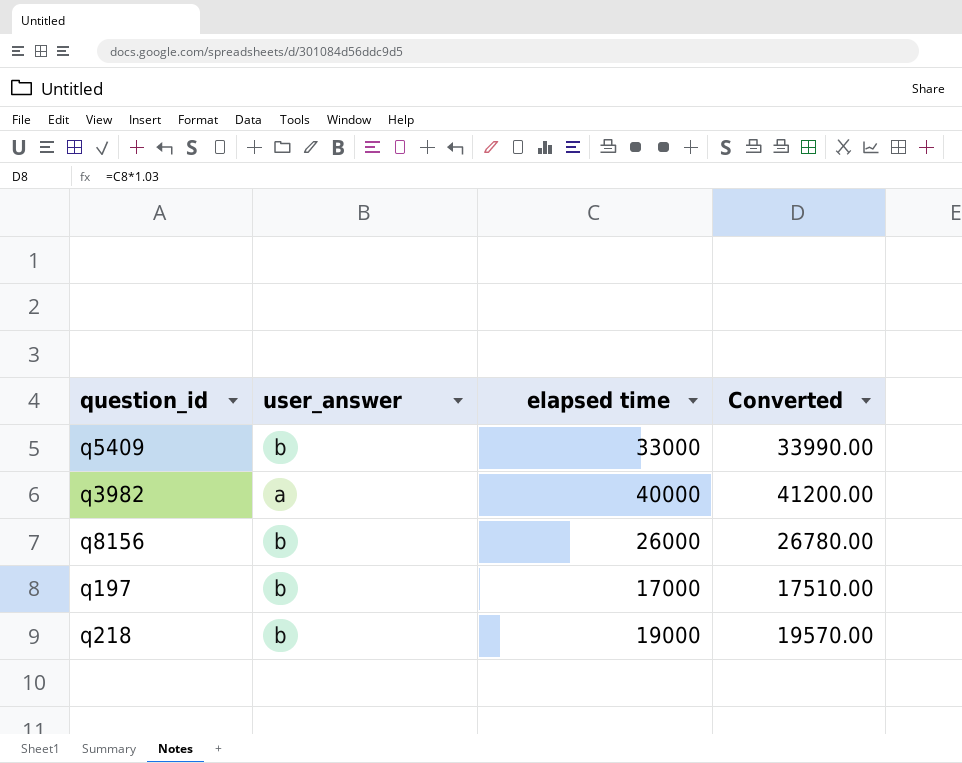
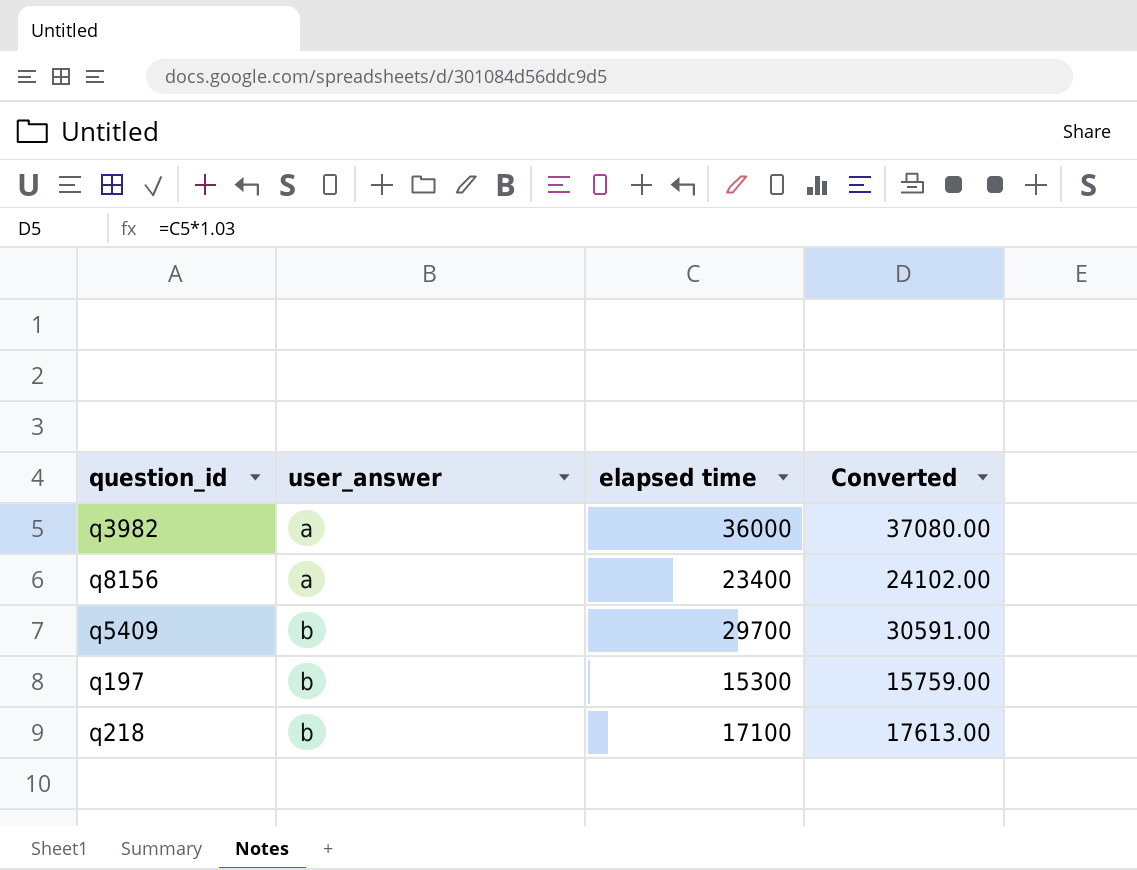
row order: none -> user_answer ascending
q3982 | elapsed time: 40000 -> 36000
q3982 | Converted: 41200.00 -> 37080.00
q8156 | user_answer: b -> a
q8156 | elapsed time: 26000 -> 23400
q8156 | Converted: 26780.00 -> 24102.00
q5409 | elapsed time: 33000 -> 29700
q5409 | Converted: 33990.00 -> 30591.00
q197 | elapsed time: 17000 -> 15300
q197 | Converted: 17510.00 -> 15759.00
q218 | elapsed time: 19000 -> 17100
q218 | Converted: 19570.00 -> 17613.00

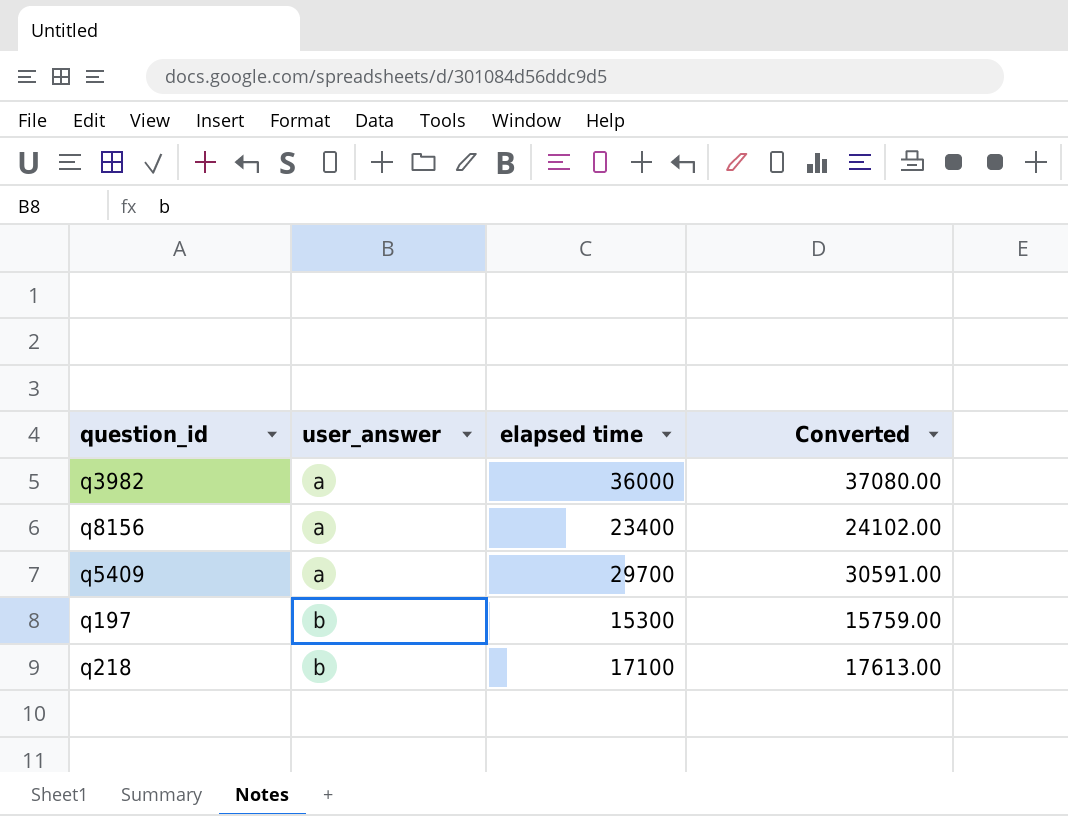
q5409 | user_answer: b -> a

